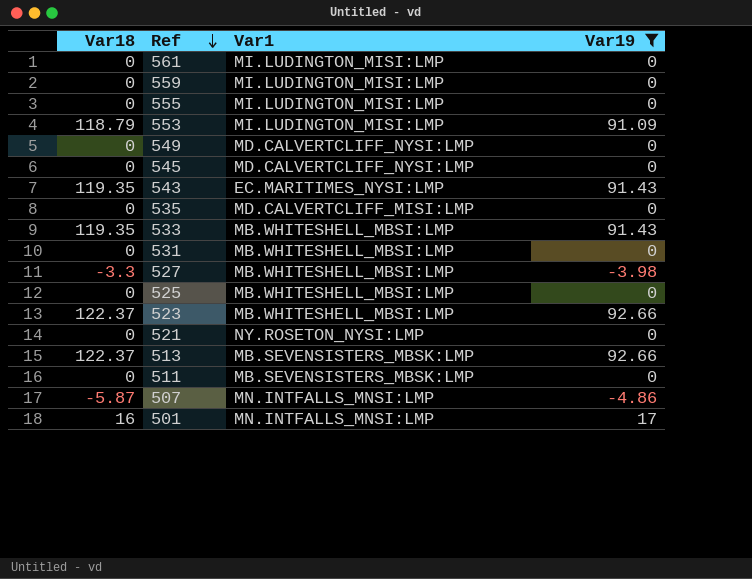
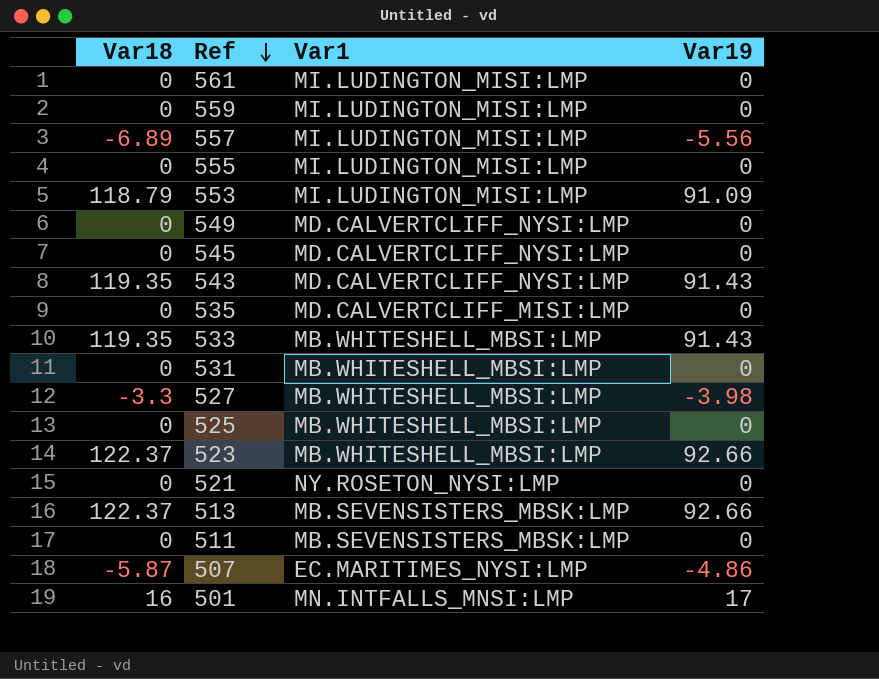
filter: Var19 != -5.56 -> none
543 | Var1: EC.MARITIMES_NYSI:LMP -> MD.CALVERTCLIFF_NYSI:LMP
507 | Var1: MN.INTFALLS_MNSI:LMP -> EC.MARITIMES_NYSI:LMP

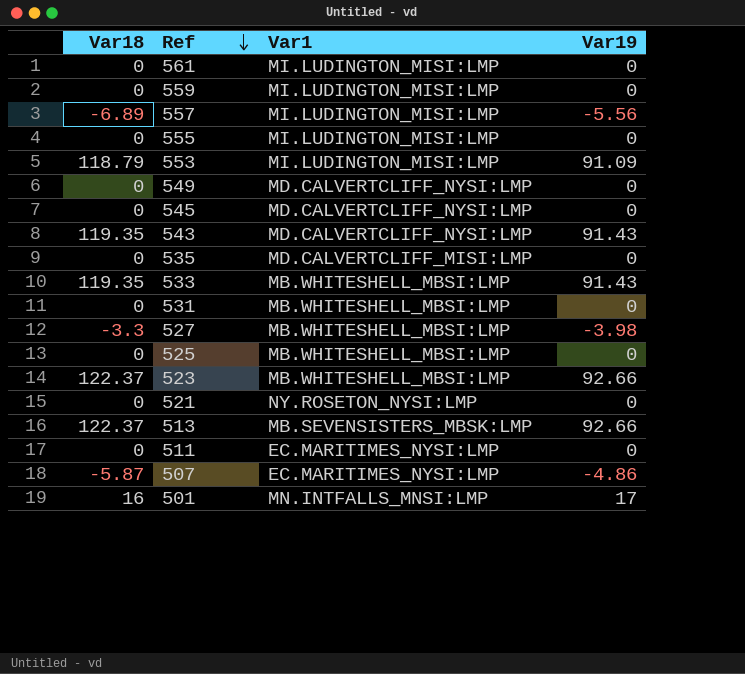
511 | Var1: MB.SEVENSISTERS_MBSK:LMP -> EC.MARITIMES_NYSI:LMP

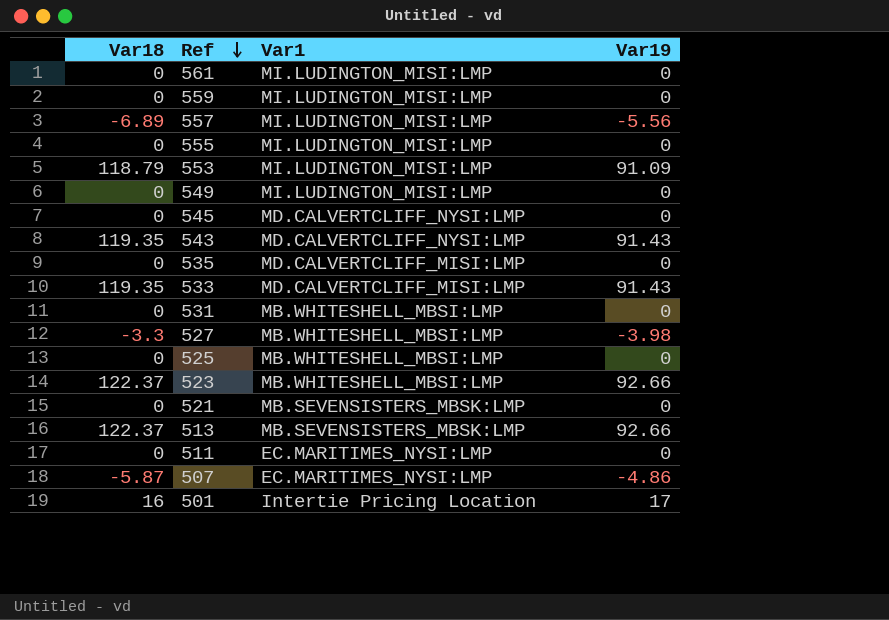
549 | Var1: MD.CALVERTCLIFF_NYSI:LMP -> MI.LUDINGTON_MISI:LMP
533 | Var1: MB.WHITESHELL_MBSI:LMP -> MD.CALVERTCLIFF_MISI:LMP
521 | Var1: NY.ROSETON_NYSI:LMP -> MB.SEVENSISTERS_MBSK:LMP
501 | Var1: MN.INTFALLS_MNSI:LMP -> Intertie Pricing Location

